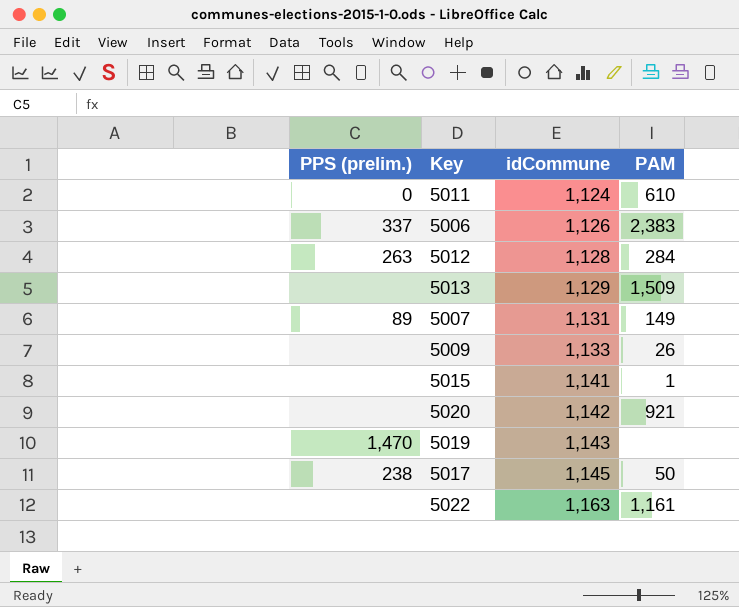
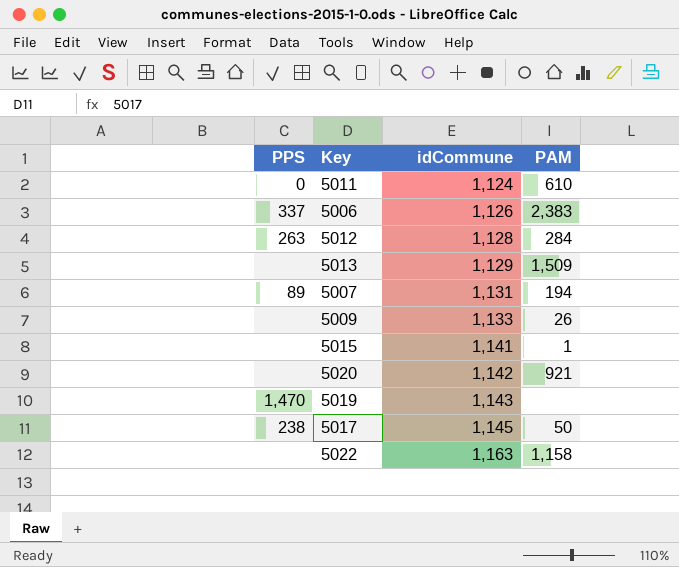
column name: PPS (prelim.) -> PPS
5007 | PAM: 149 -> 194
5022 | PAM: 1,161 -> 1,158

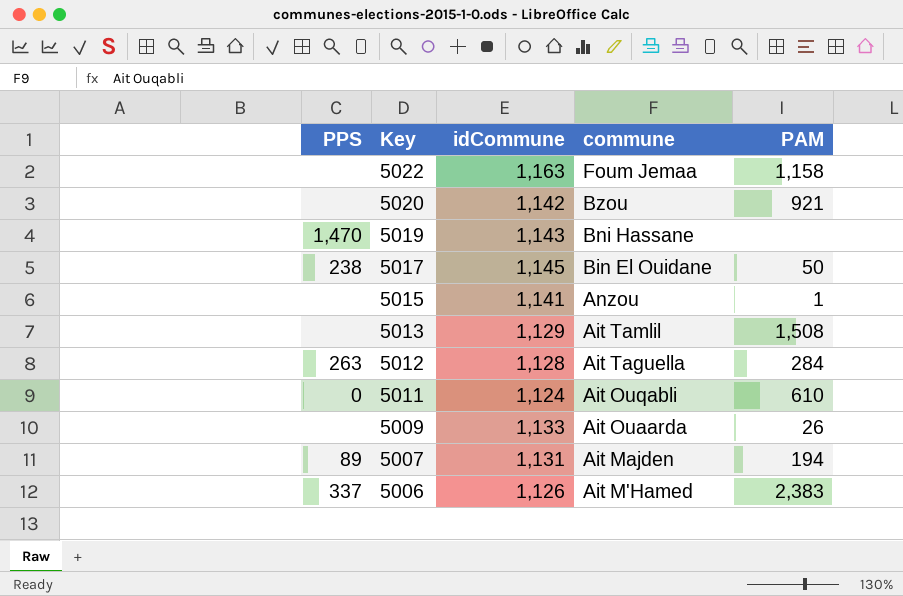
row order: idCommune ascending -> Key descending
column commune | position: none -> 4
5013 | PAM: 1,509 -> 1,508

